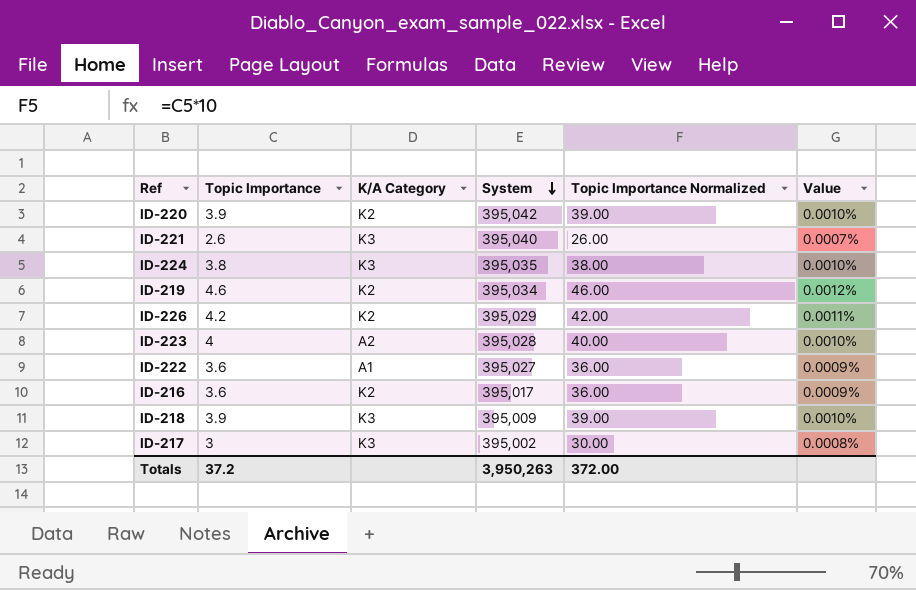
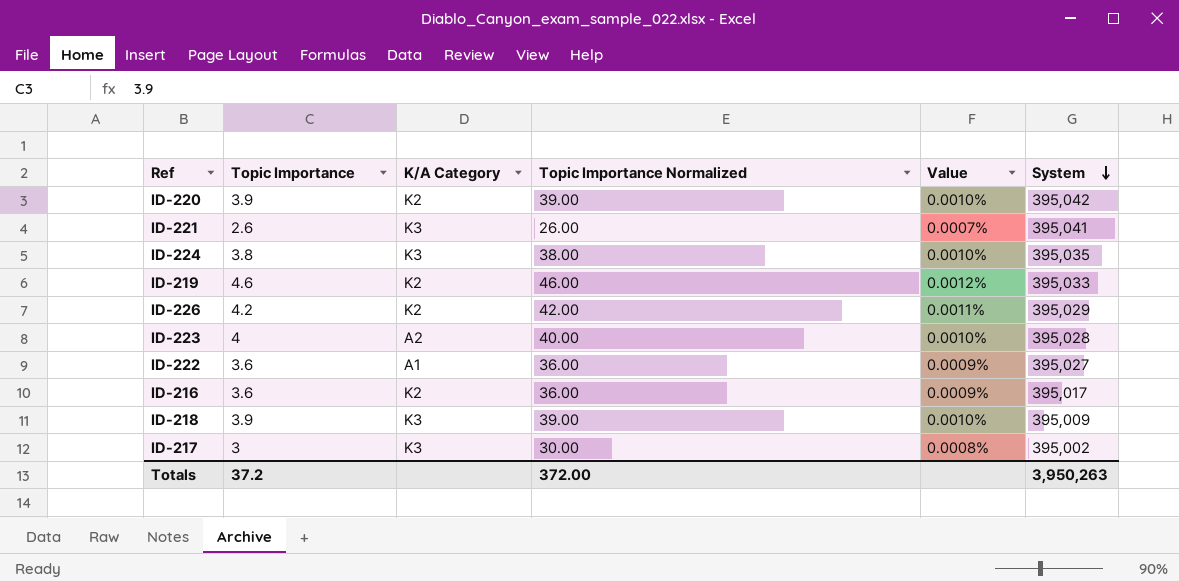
column System | position: 4 -> 6
ID-221 | System: 395,040 -> 395,041
ID-219 | System: 395,034 -> 395,033

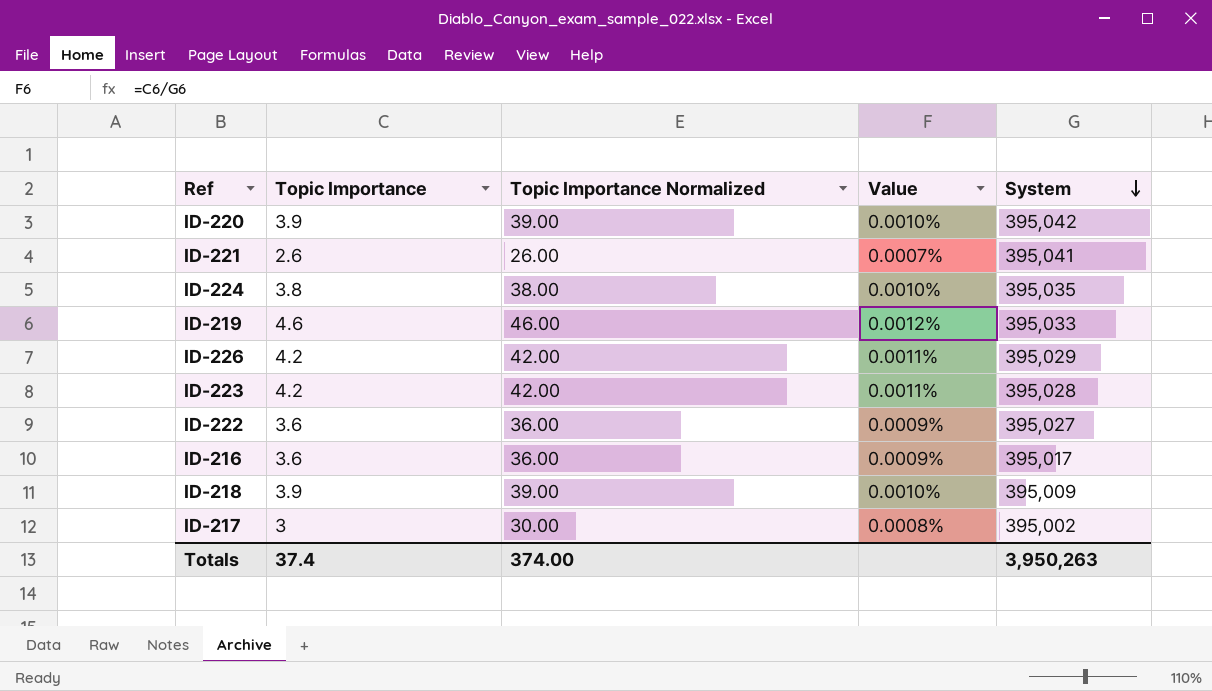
column K/A Category | position: 3 -> none
ID-223 | Topic Importance: 4 -> 4.2
ID-223 | Topic Importance Normalized: 40.00 -> 42.00
ID-223 | Value: 0.0010% -> 0.0011%
Totals | Topic Importance: 37.2 -> 37.4
Totals | Topic Importance Normalized: 372.00 -> 374.00

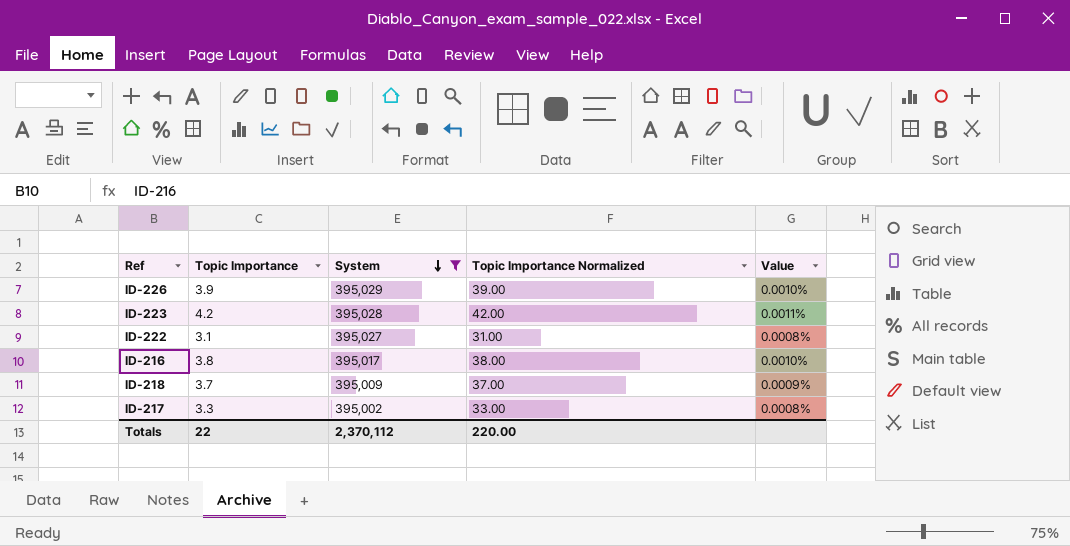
filter: none -> System <= 395,029
column System | position: 5 -> 3
ID-226 | Topic Importance: 4.2 -> 3.9
ID-226 | Topic Importance Normalized: 42.00 -> 39.00
ID-226 | Value: 0.0011% -> 0.0010%
ID-222 | Topic Importance: 3.6 -> 3.1
ID-222 | Topic Importance Normalized: 36.00 -> 31.00
ID-222 | Value: 0.0009% -> 0.0008%
ID-216 | Topic Importance: 3.6 -> 3.8
ID-216 | Topic Importance Normalized: 36.00 -> 38.00
ID-216 | Value: 0.0009% -> 0.0010%
ID-218 | Topic Importance: 3.9 -> 3.7
ID-218 | Topic Importance Normalized: 39.00 -> 37.00
ID-218 | Value: 0.0010% -> 0.0009%
ID-217 | Topic Importance: 3 -> 3.3
ID-217 | Topic Importance Normalized: 30.00 -> 33.00
Totals | Topic Importance: 37.4 -> 22
Totals | System: 3,950,263 -> 2,370,112
Totals | Topic Importance Normalized: 374.00 -> 220.00

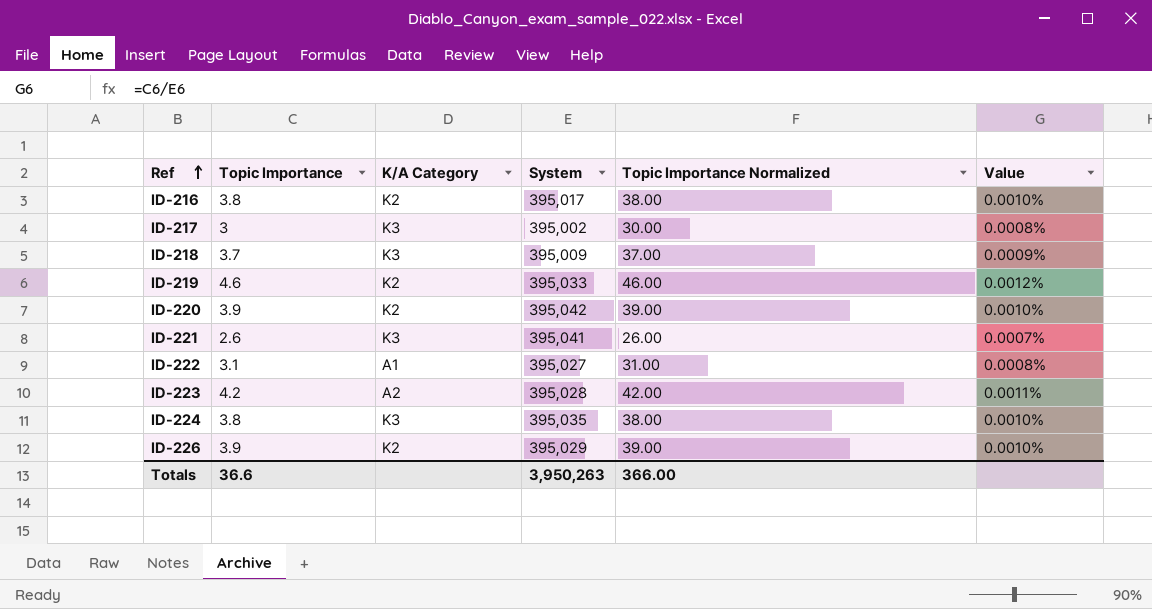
filter: System <= 395,029 -> none
row order: System descending -> Ref ascending
column K/A Category | position: none -> 3
ID-217 | Topic Importance: 3.3 -> 3
ID-217 | Topic Importance Normalized: 33.00 -> 30.00
Totals | Topic Importance: 22 -> 36.6
Totals | System: 2,370,112 -> 3,950,263
Totals | Topic Importance Normalized: 220.00 -> 366.00

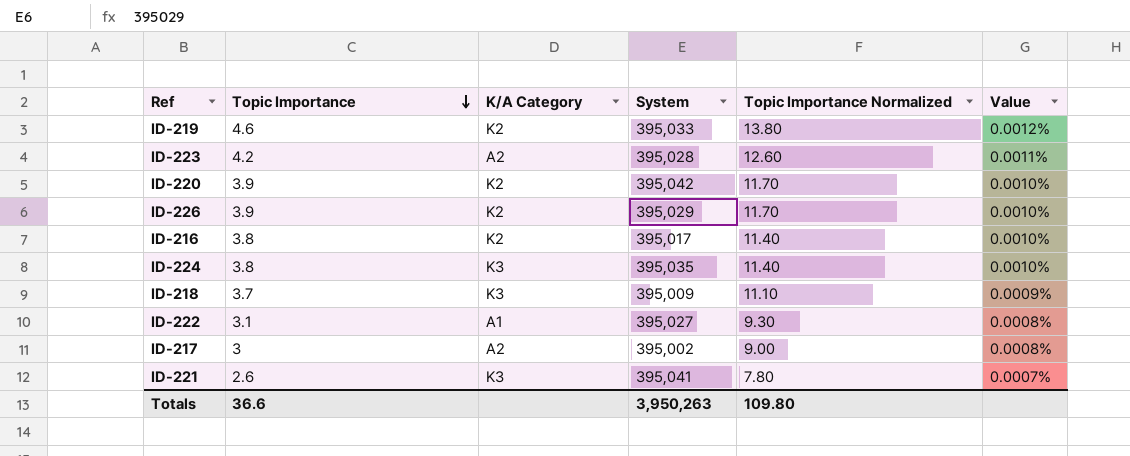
row order: Ref ascending -> Topic Importance descending
column Topic Importance Normalized | formula: [Topic Importance] * 10 -> [Topic Importance] * 3
ID-217 | K/A Category: K3 -> A2
Totals | Topic Importance Normalized: 366.00 -> 109.80

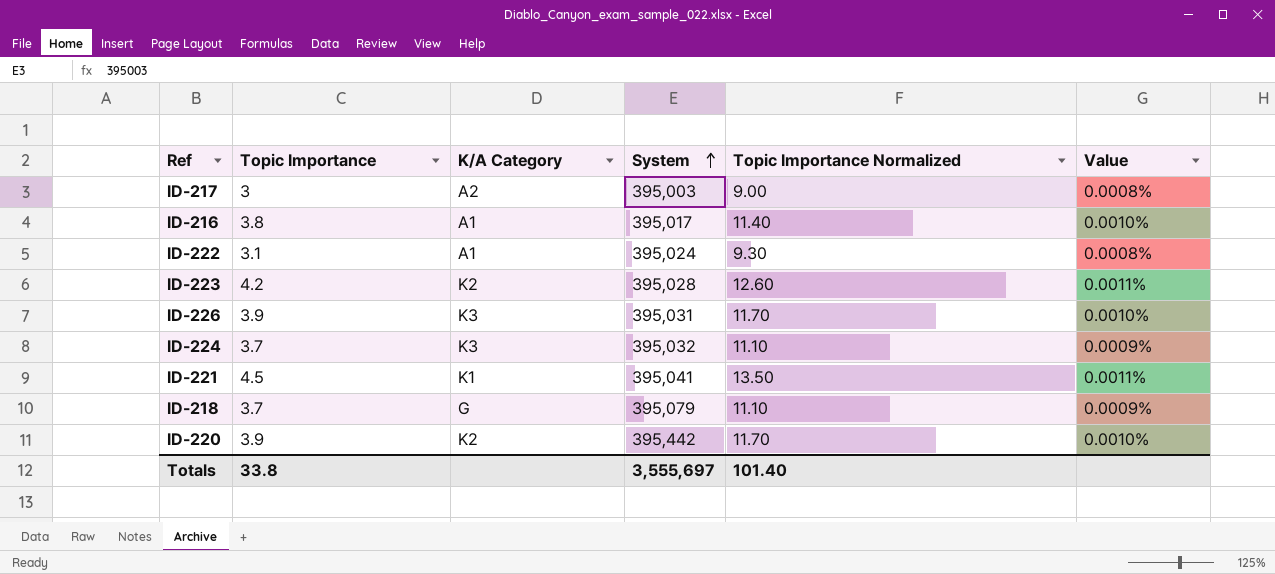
row order: Topic Importance descending -> System ascending
row ID-219: 4.6 | K2 | 395,033 | 13.80 | 0.0012% -> none
ID-217 | System: 395,002 -> 395,003
ID-216 | K/A Category: K2 -> A1
ID-222 | System: 395,027 -> 395,024
ID-223 | K/A Category: A2 -> K2
ID-226 | K/A Category: K2 -> K3
ID-226 | System: 395,029 -> 395,031
ID-224 | Topic Importance: 3.8 -> 3.7
ID-224 | System: 395,035 -> 395,032
ID-224 | Topic Importance Normalized: 11.40 -> 11.10
ID-224 | Value: 0.0010% -> 0.0009%
ID-221 | Topic Importance: 2.6 -> 4.5
ID-221 | K/A Category: K3 -> K1
ID-221 | Topic Importance Normalized: 7.80 -> 13.50
ID-221 | Value: 0.0007% -> 0.0011%
ID-218 | K/A Category: K3 -> G
ID-218 | System: 395,009 -> 395,079
ID-220 | System: 395,042 -> 395,442
Totals | Topic Importance: 36.6 -> 33.8
Totals | System: 3,950,263 -> 3,555,697
Totals | Topic Importance Normalized: 109.80 -> 101.40

